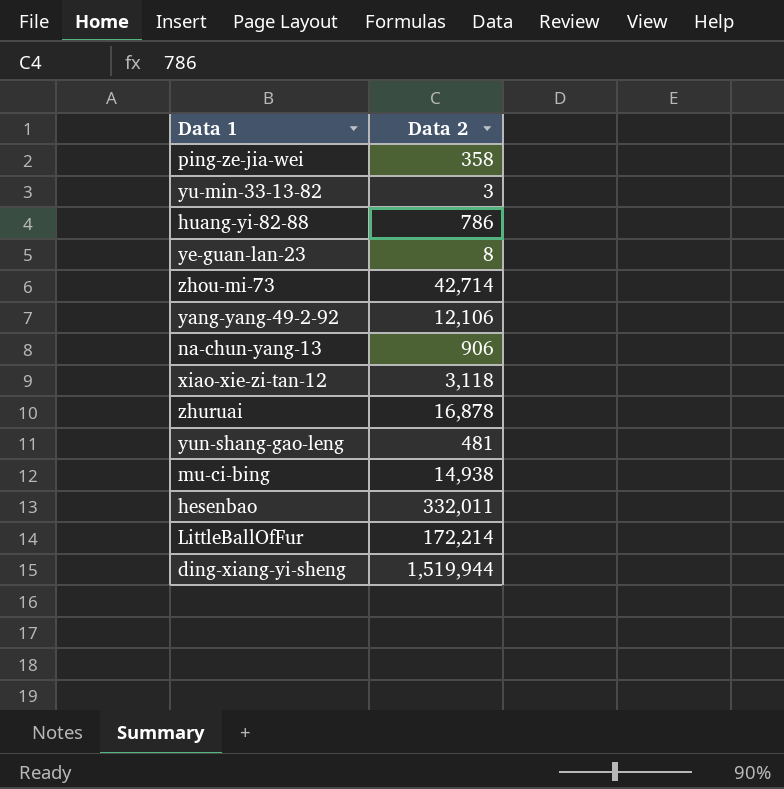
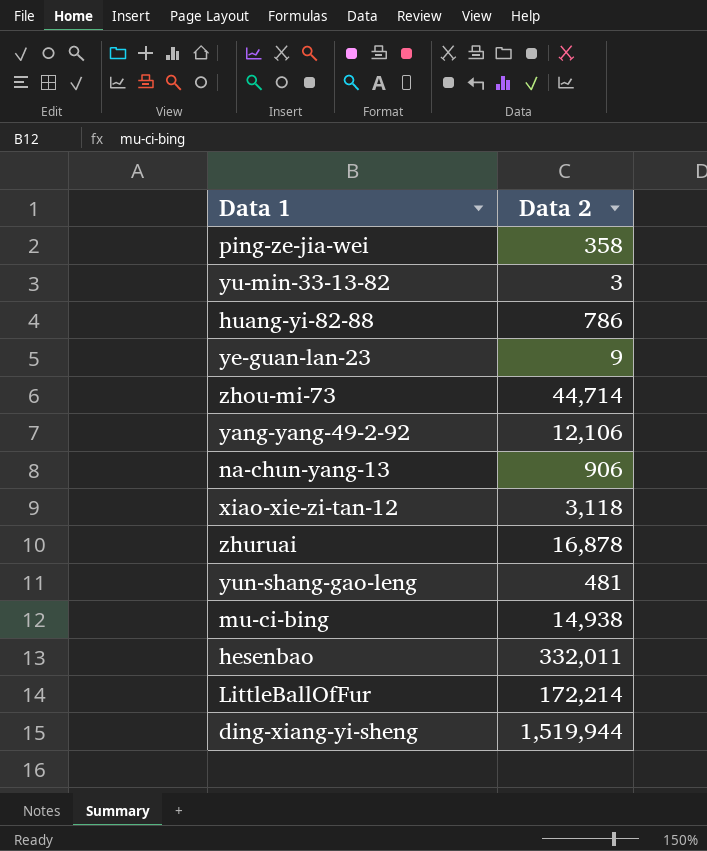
ye-guan-lan-23 | Data 2: 8 -> 9
zhou-mi-73 | Data 2: 42,714 -> 44,714

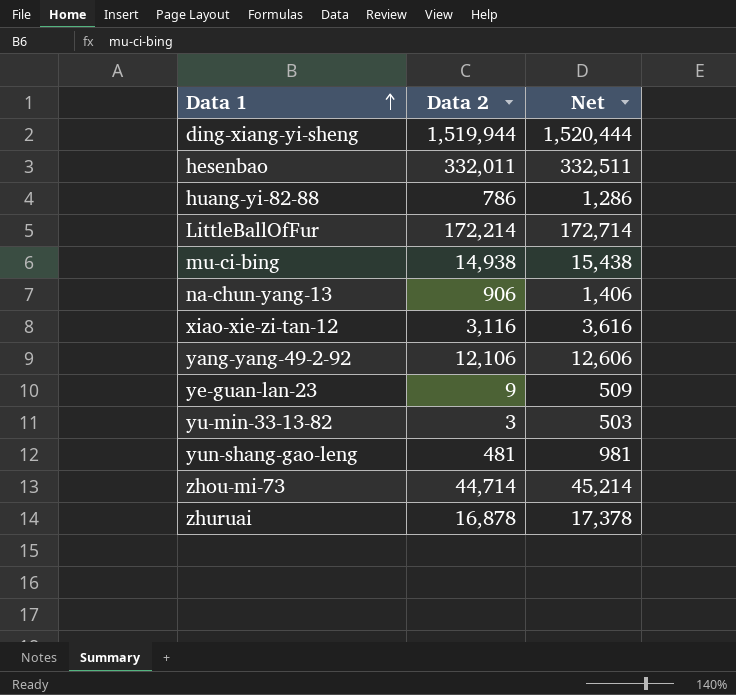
row order: none -> Data 1 ascending
column Net | formula: none -> [Data 2] + 500
row ping-ze-jia-wei: 358 -> none
xiao-xie-zi-tan-12 | Data 2: 3,118 -> 3,116

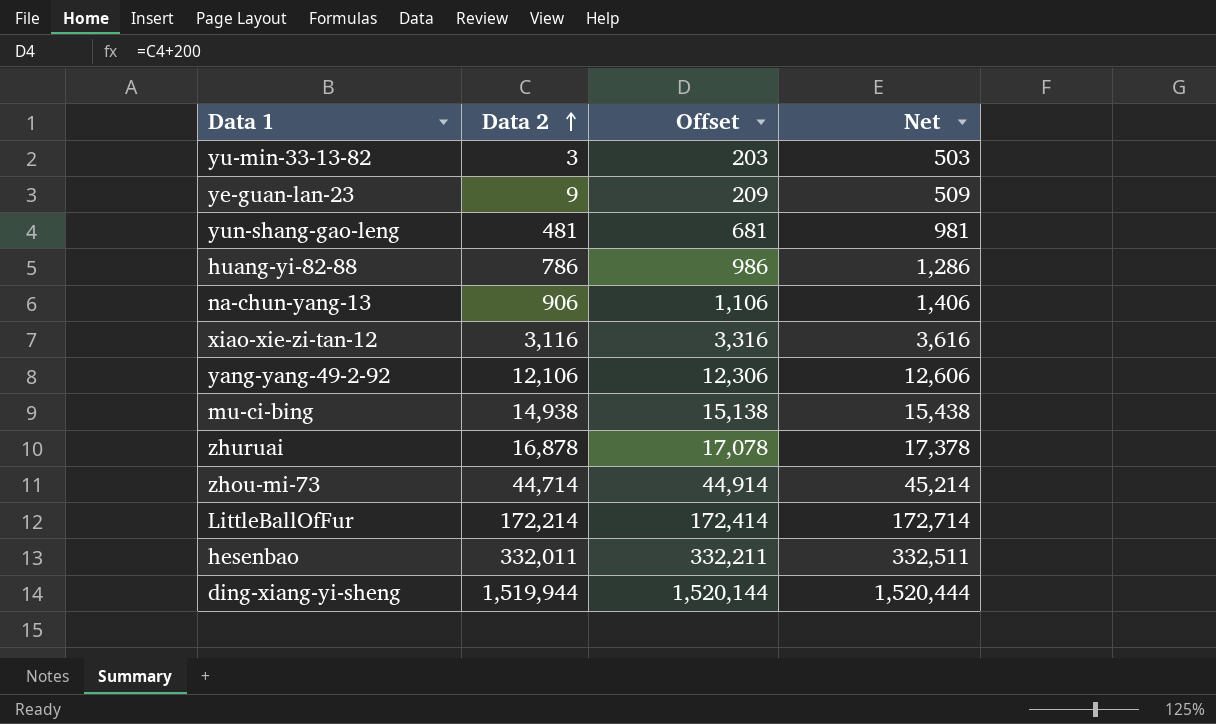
row order: Data 1 ascending -> Data 2 ascending
column Offset | formula: none -> [Data 2] + 200

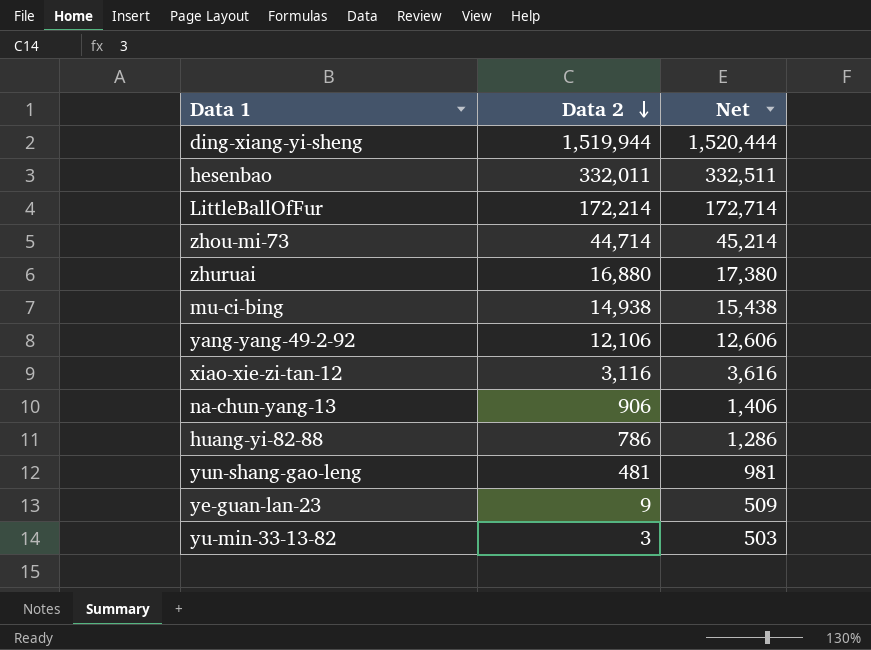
row order: Data 2 ascending -> Data 2 descending
column Offset | formula: [Data 2] + 200 -> none
zhuruai | Data 2: 16,878 -> 16,880
zhuruai | Net: 17,378 -> 17,380

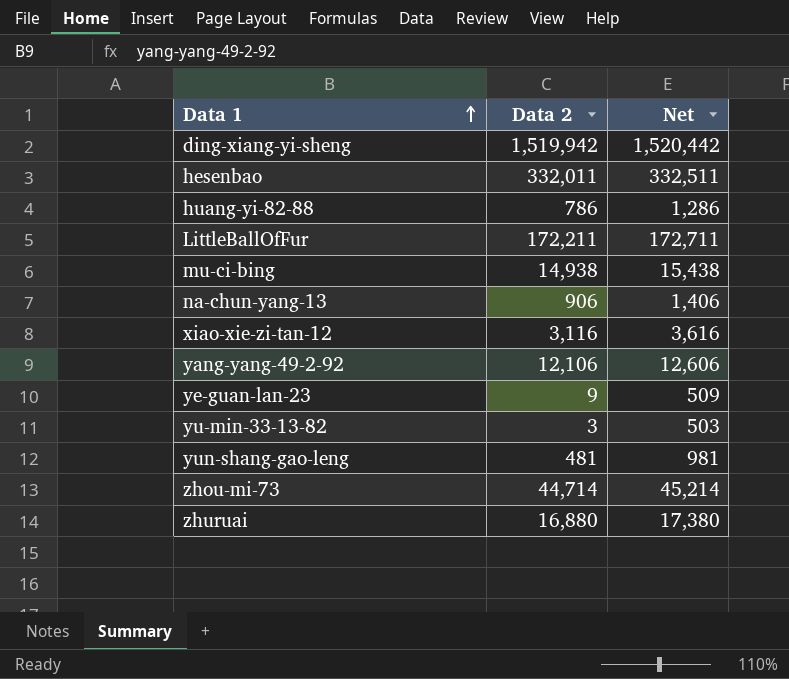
row order: Data 2 descending -> Data 1 ascending
ding-xiang-yi-sheng | Data 2: 1,519,944 -> 1,519,942
ding-xiang-yi-sheng | Net: 1,520,444 -> 1,520,442
LittleBallOfFur | Data 2: 172,214 -> 172,211
LittleBallOfFur | Net: 172,714 -> 172,711

